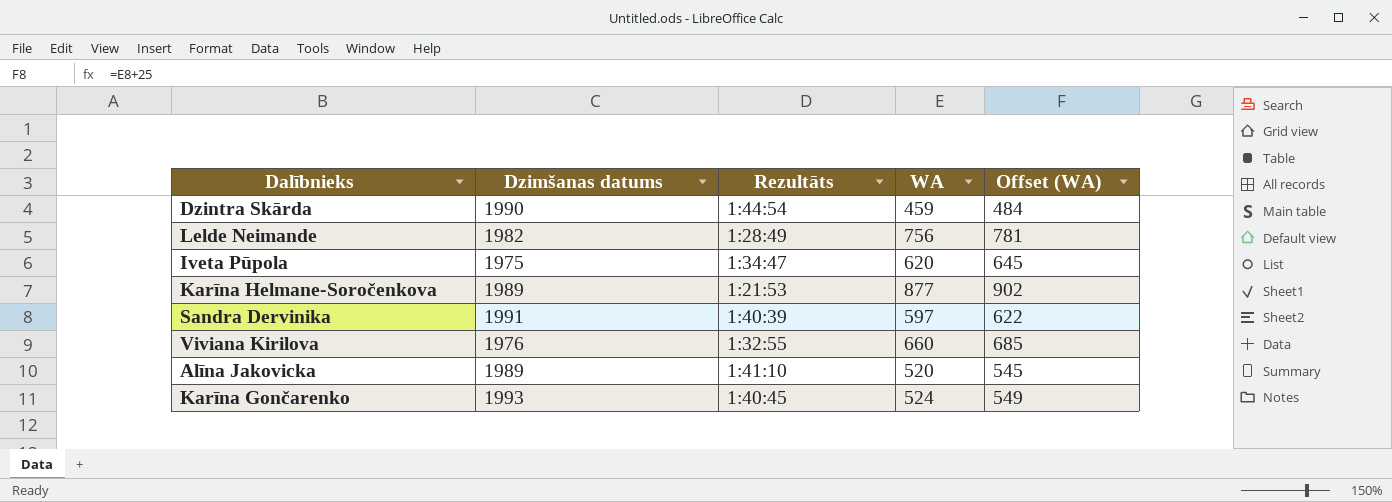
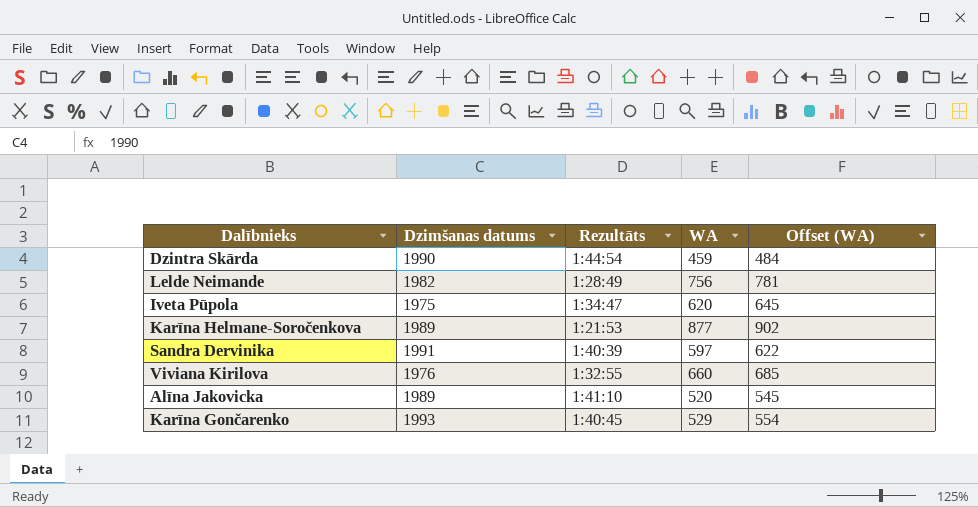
Karīna Gončarenko | WA: 524 -> 529
Karīna Gončarenko | Offset (WA): 549 -> 554

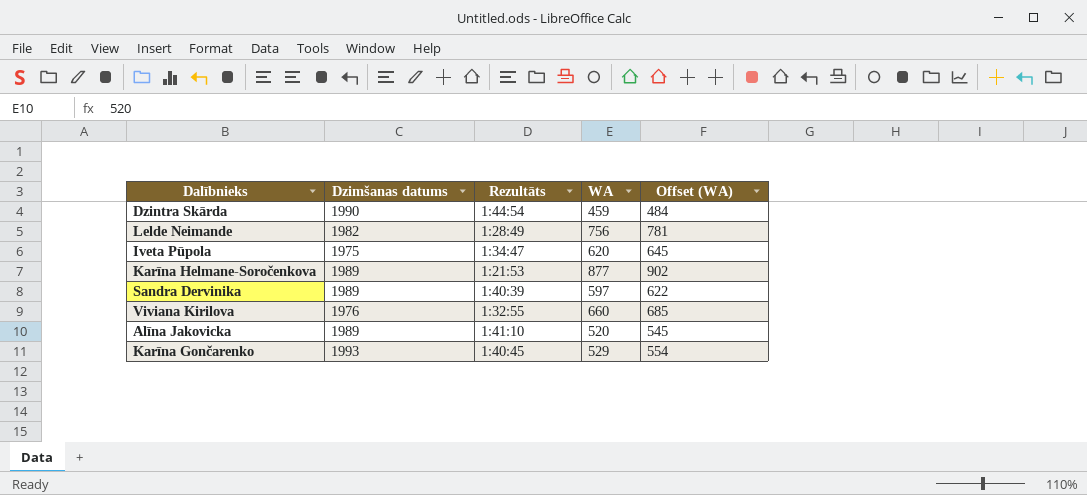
Sandra Dervinika | Dzimšanas datums: 1991 -> 1989

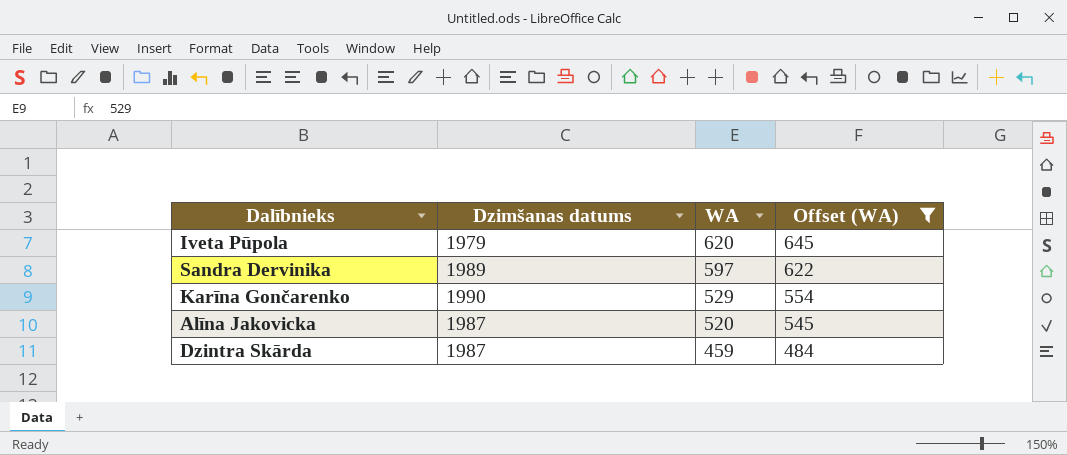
filter: none -> Offset (WA) <= 645
row order: none -> WA descending
column Rezultāts | position: 3 -> none
Iveta Pūpola | Dzimšanas datums: 1975 -> 1979
Karīna Gončarenko | Dzimšanas datums: 1993 -> 1990
Alīna Jakovicka | Dzimšanas datums: 1989 -> 1987
Dzintra Skārda | Dzimšanas datums: 1990 -> 1987

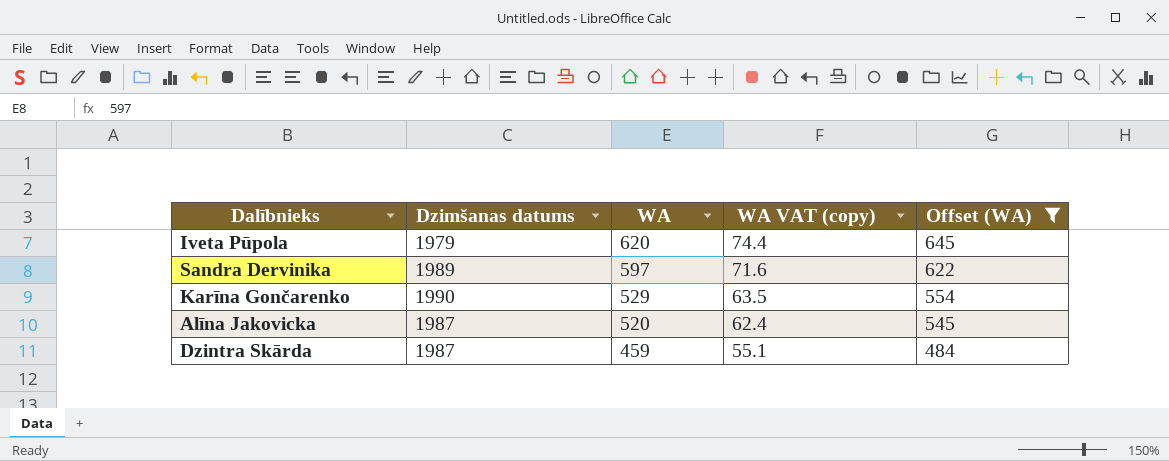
column WA VAT (copy) | formula: none -> [WA] * 0.12

